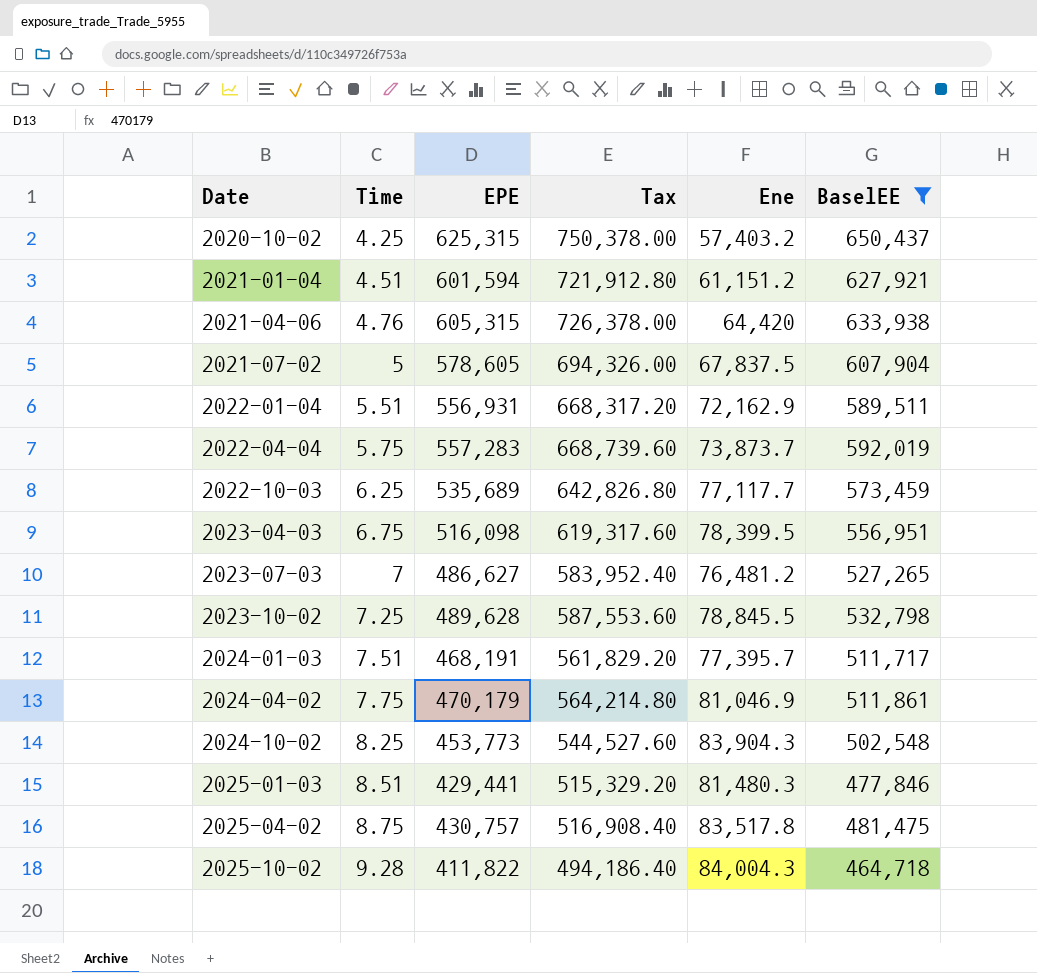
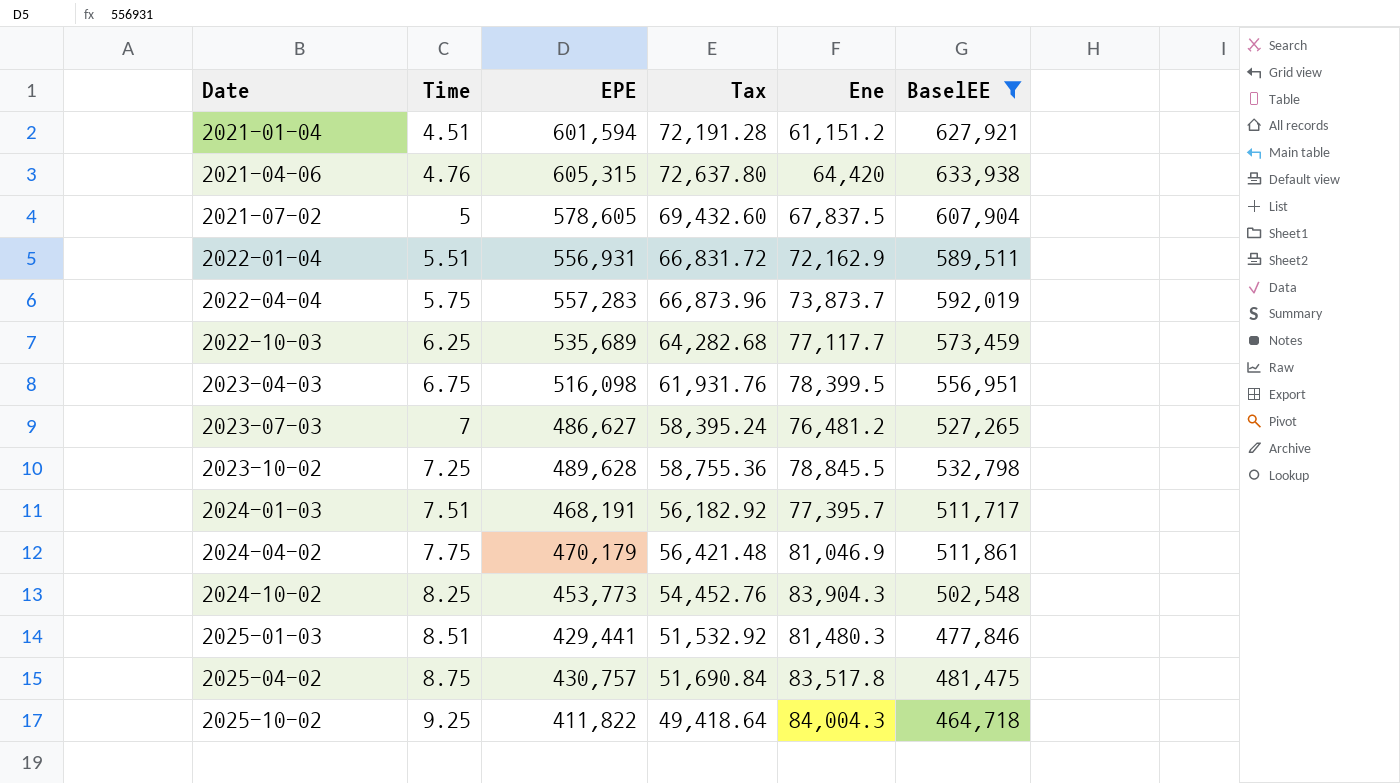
column Tax | formula: [EPE] * 1.2 -> [EPE] * 0.12
row 2020-10-02: 4.25 | 625,315 | 750,378.00 | 57,403.2 | 650,437 -> none
2025-10-02 | Time: 9.28 -> 9.25

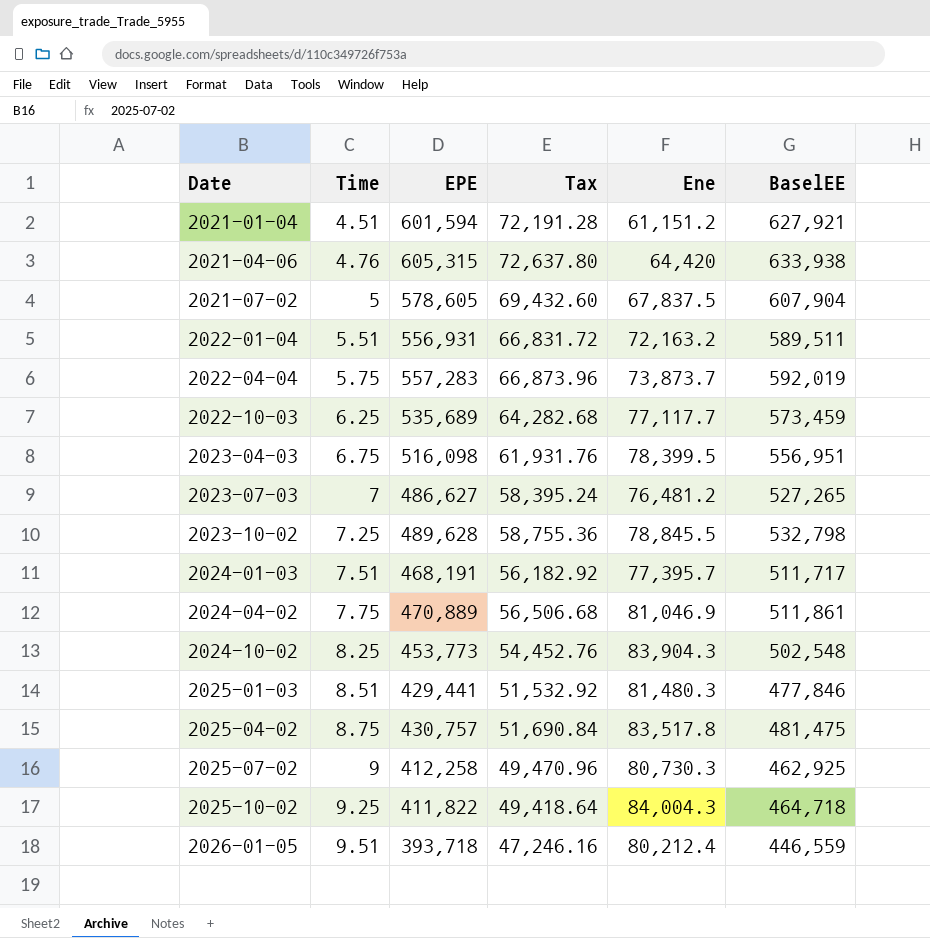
filter: BaselEE >= 464,718 -> none
2022-01-04 | Ene: 72,162.9 -> 72,163.2
2024-04-02 | EPE: 470,179 -> 470,889
2024-04-02 | Tax: 56,421.48 -> 56,506.68

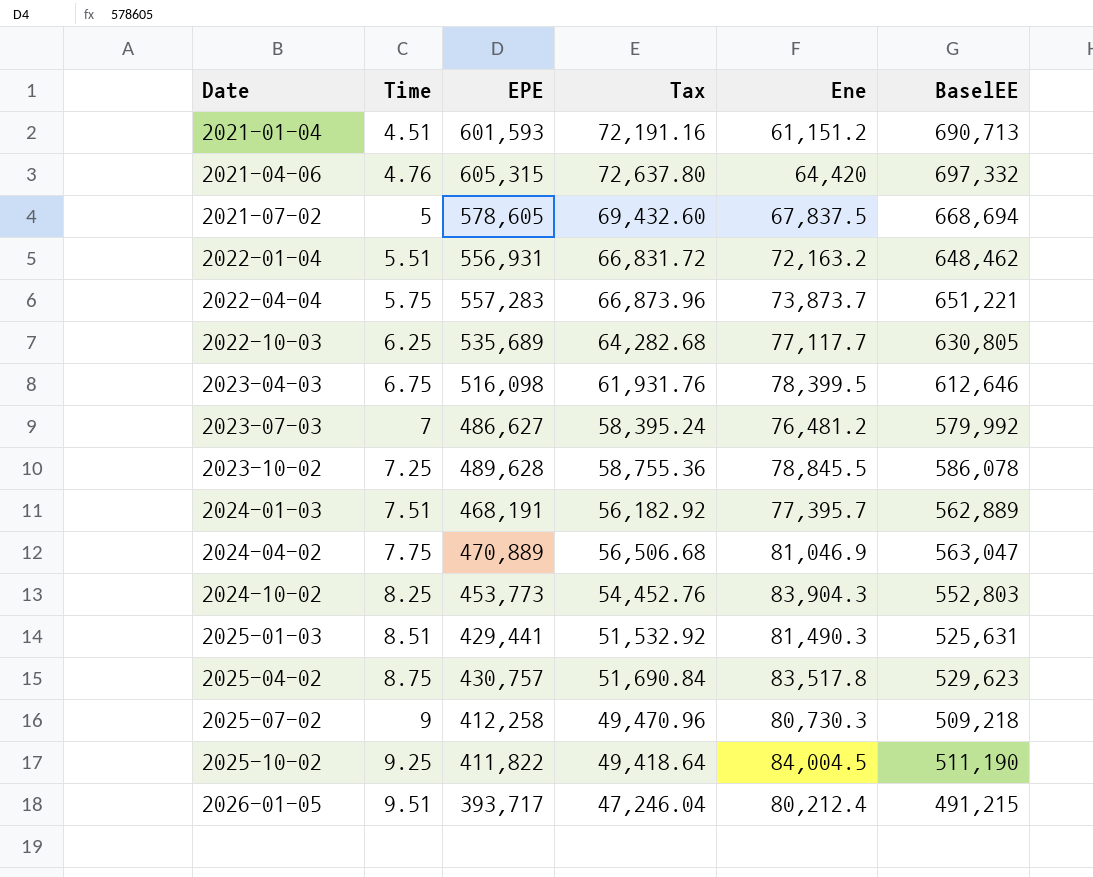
2021-01-04 | EPE: 601,594 -> 601,593
2021-01-04 | Tax: 72,191.28 -> 72,191.16
2021-01-04 | BaselEE: 627,921 -> 690,713
2021-04-06 | BaselEE: 633,938 -> 697,332
2021-07-02 | BaselEE: 607,904 -> 668,694
2022-01-04 | BaselEE: 589,511 -> 648,462
2022-04-04 | BaselEE: 592,019 -> 651,221
2022-10-03 | BaselEE: 573,459 -> 630,805
2023-04-03 | BaselEE: 556,951 -> 612,646
2023-07-03 | BaselEE: 527,265 -> 579,992
2023-10-02 | BaselEE: 532,798 -> 586,078
2024-01-03 | BaselEE: 511,717 -> 562,889
2024-04-02 | BaselEE: 511,861 -> 563,047
2024-10-02 | BaselEE: 502,548 -> 552,803
2025-01-03 | Ene: 81,480.3 -> 81,490.3
2025-01-03 | BaselEE: 477,846 -> 525,631
2025-04-02 | BaselEE: 481,475 -> 529,623
2025-07-02 | BaselEE: 462,925 -> 509,218
2025-10-02 | Ene: 84,004.3 -> 84,004.5
2025-10-02 | BaselEE: 464,718 -> 511,190
2026-01-05 | EPE: 393,718 -> 393,717
2026-01-05 | Tax: 47,246.16 -> 47,246.04
2026-01-05 | BaselEE: 446,559 -> 491,215

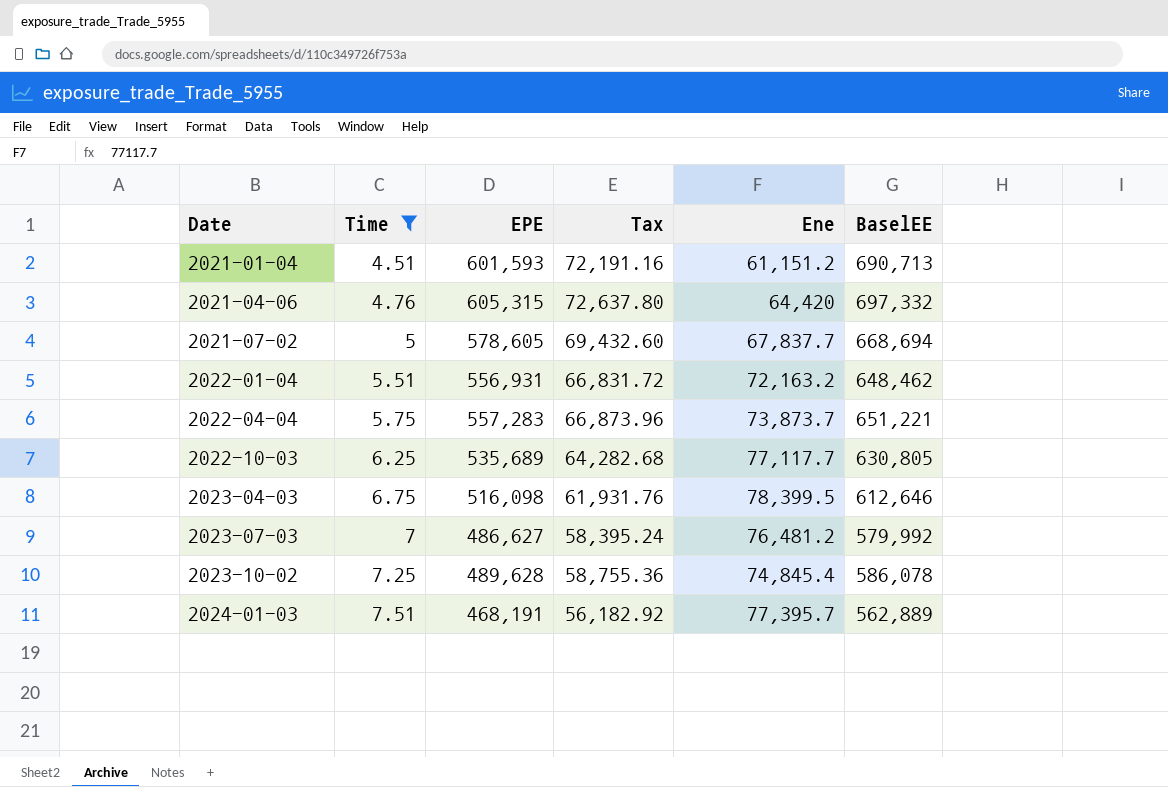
filter: none -> Time <= 7.51
2021-07-02 | Ene: 67,837.5 -> 67,837.7
2023-10-02 | Ene: 78,845.5 -> 74,845.4

